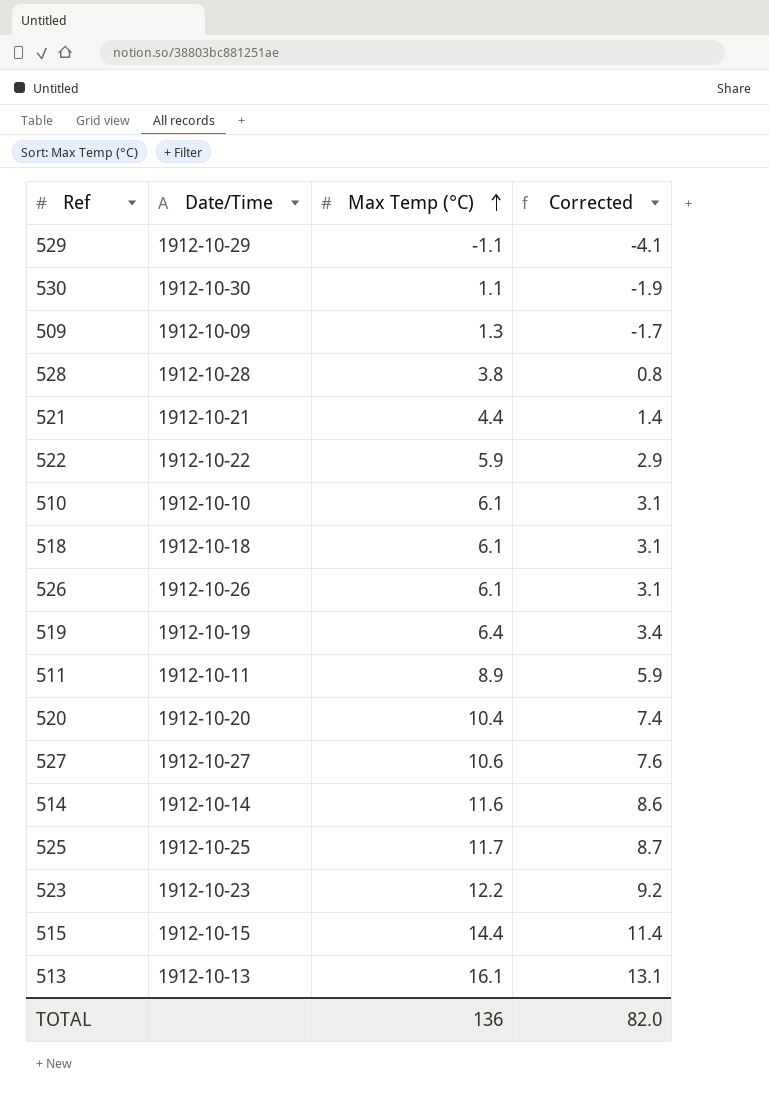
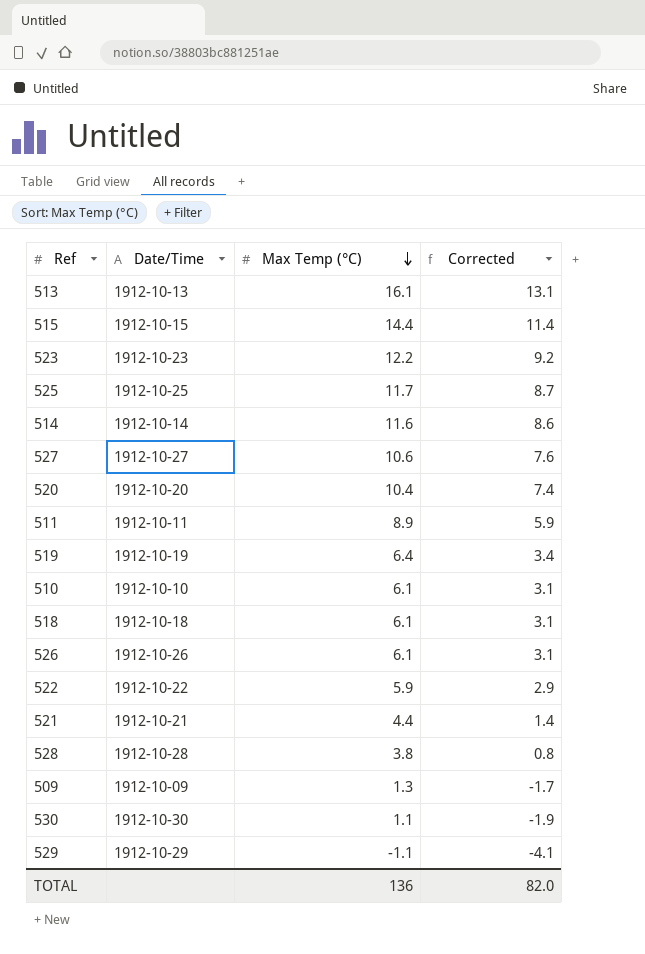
row order: Max Temp (°C) ascending -> Max Temp (°C) descending

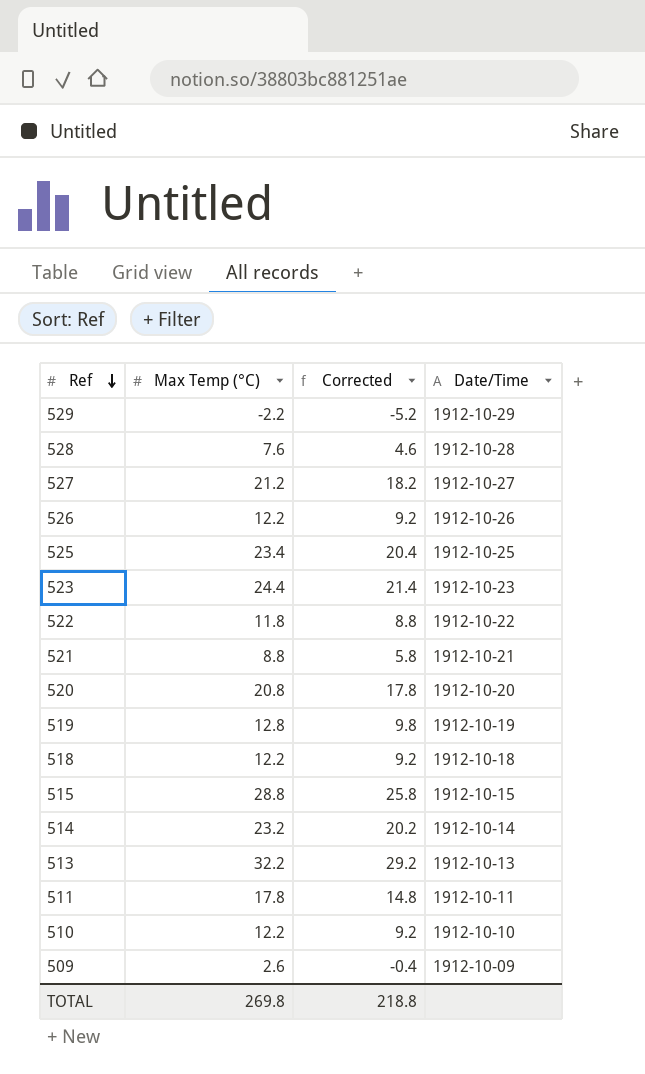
row order: Max Temp (°C) descending -> Ref descending
column Date/Time | position: 2 -> 4
row 530: 1912-10-30 | 1.1 | -1.9 -> none
529 | Max Temp (°C): -1.1 -> -2.2
529 | Corrected: -4.1 -> -5.2
528 | Max Temp (°C): 3.8 -> 7.6
528 | Corrected: 0.8 -> 4.6
527 | Max Temp (°C): 10.6 -> 21.2
527 | Corrected: 7.6 -> 18.2
526 | Max Temp (°C): 6.1 -> 12.2
526 | Corrected: 3.1 -> 9.2
525 | Max Temp (°C): 11.7 -> 23.4
525 | Corrected: 8.7 -> 20.4
523 | Max Temp (°C): 12.2 -> 24.4
523 | Corrected: 9.2 -> 21.4
522 | Max Temp (°C): 5.9 -> 11.8
522 | Corrected: 2.9 -> 8.8
521 | Max Temp (°C): 4.4 -> 8.8
521 | Corrected: 1.4 -> 5.8
520 | Max Temp (°C): 10.4 -> 20.8
520 | Corrected: 7.4 -> 17.8
519 | Max Temp (°C): 6.4 -> 12.8
519 | Corrected: 3.4 -> 9.8
518 | Max Temp (°C): 6.1 -> 12.2
518 | Corrected: 3.1 -> 9.2
515 | Max Temp (°C): 14.4 -> 28.8
515 | Corrected: 11.4 -> 25.8
514 | Max Temp (°C): 11.6 -> 23.2
514 | Corrected: 8.6 -> 20.2
513 | Max Temp (°C): 16.1 -> 32.2
513 | Corrected: 13.1 -> 29.2
511 | Max Temp (°C): 8.9 -> 17.8
511 | Corrected: 5.9 -> 14.8
510 | Max Temp (°C): 6.1 -> 12.2
510 | Corrected: 3.1 -> 9.2
509 | Max Temp (°C): 1.3 -> 2.6
509 | Corrected: -1.7 -> -0.4
TOTAL | Max Temp (°C): 136 -> 269.8
TOTAL | Corrected: 82.0 -> 218.8

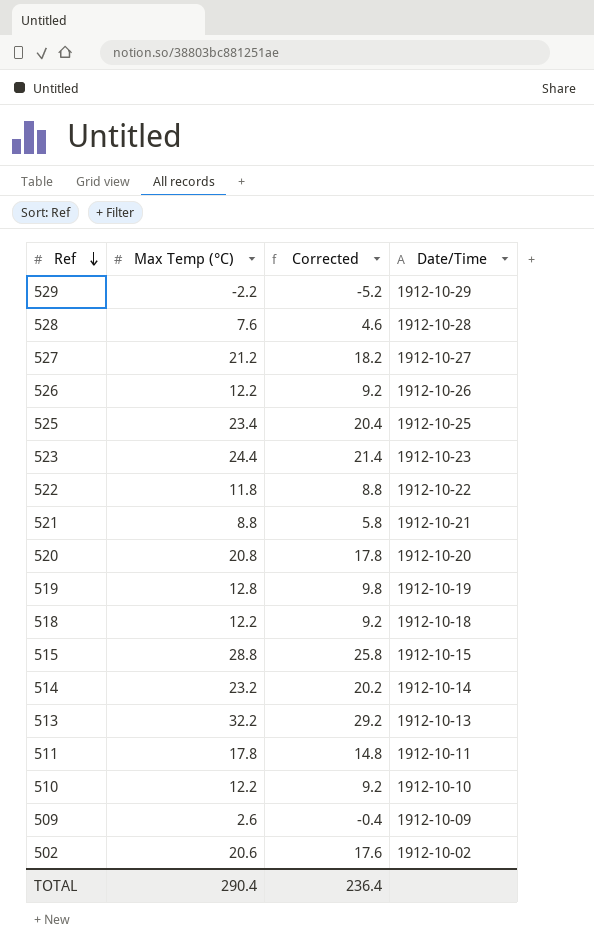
row 502: none -> 20.6 | 17.6 | 1912-10-02
TOTAL | Max Temp (°C): 269.8 -> 290.4
TOTAL | Corrected: 218.8 -> 236.4

